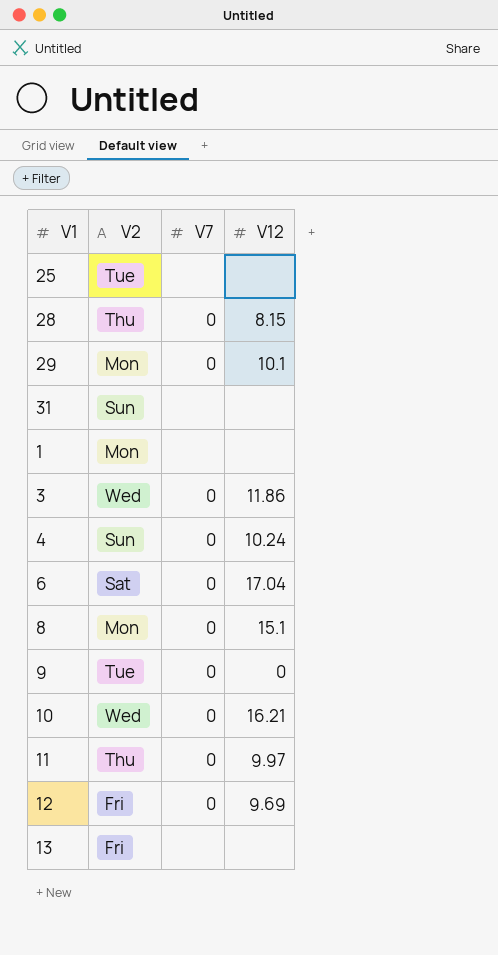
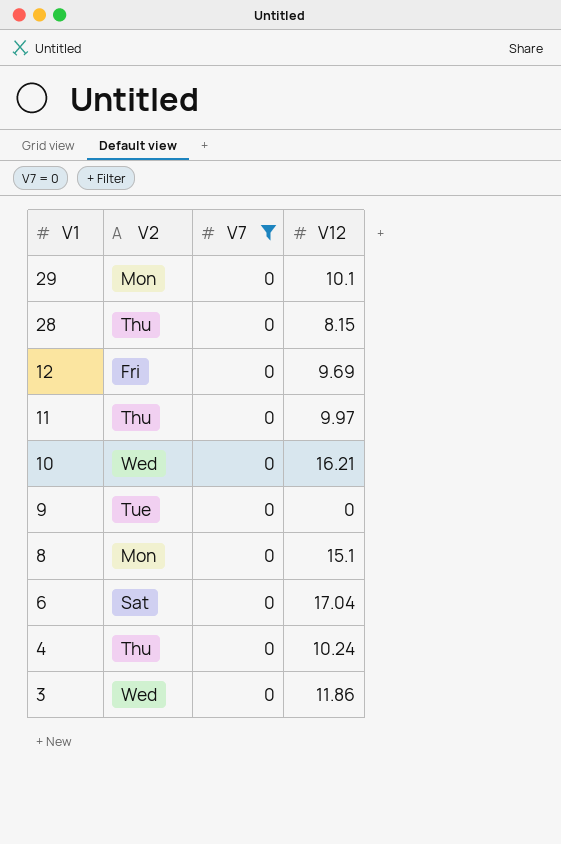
filter: none -> V7 = 0
row order: none -> V1 descending
4 | V2: Sun -> Thu

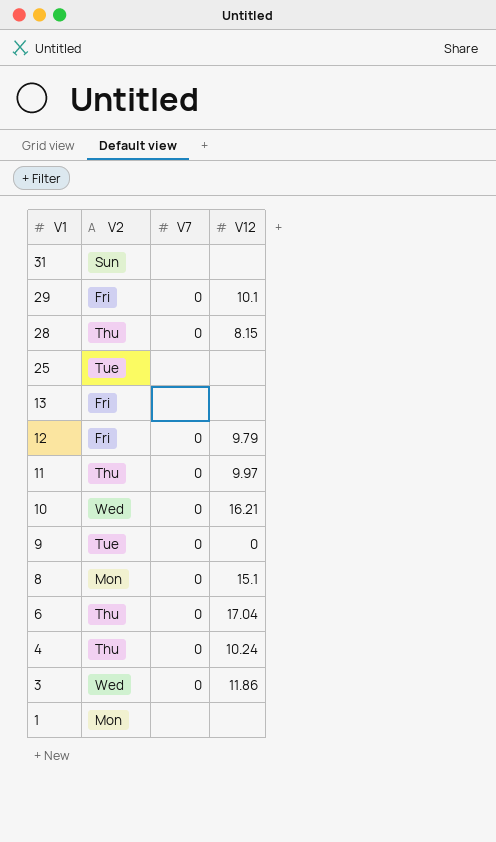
filter: V7 = 0 -> none
29 | V2: Mon -> Fri
12 | V12: 9.69 -> 9.79
6 | V2: Sat -> Thu

